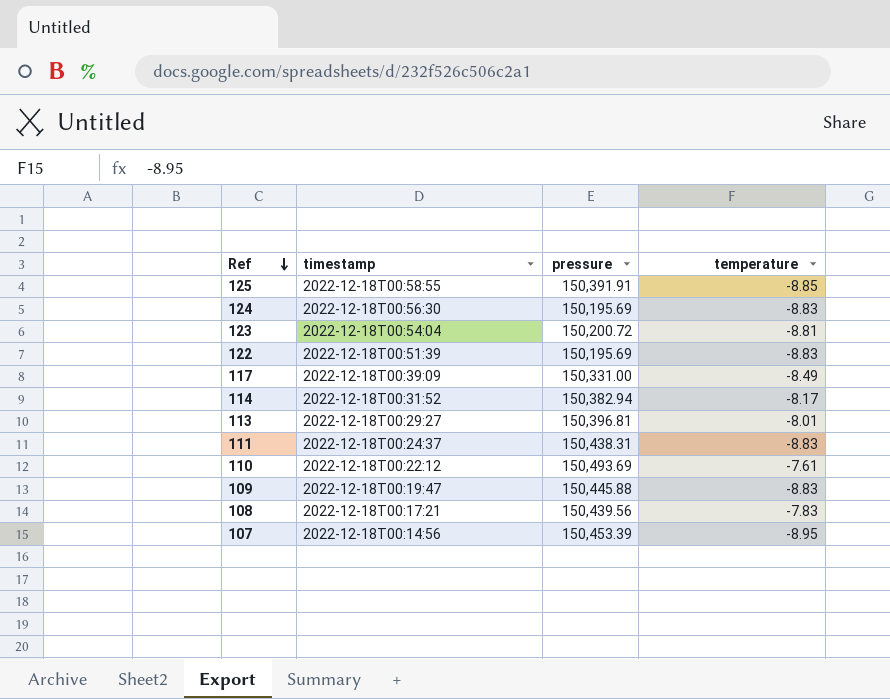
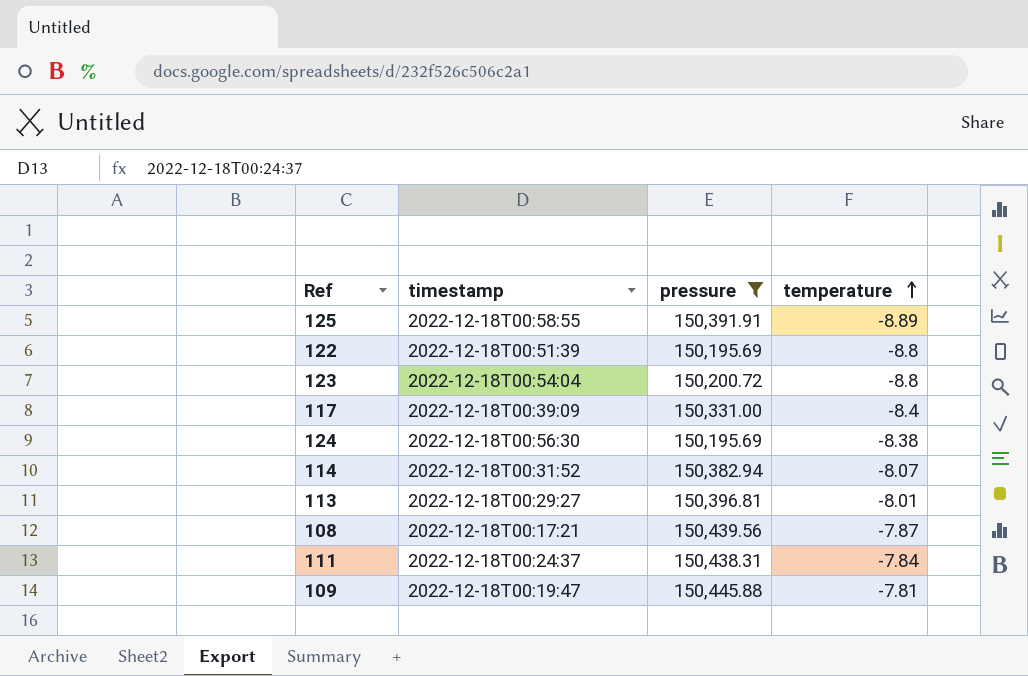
filter: none -> pressure <= 150,445.88
row order: Ref descending -> temperature ascending
125 | temperature: -8.85 -> -8.89
122 | temperature: -8.83 -> -8.8
123 | temperature: -8.81 -> -8.8
117 | temperature: -8.49 -> -8.4
124 | temperature: -8.83 -> -8.38
114 | temperature: -8.17 -> -8.07
108 | temperature: -7.83 -> -7.87
111 | temperature: -8.83 -> -7.84
109 | temperature: -8.83 -> -7.81

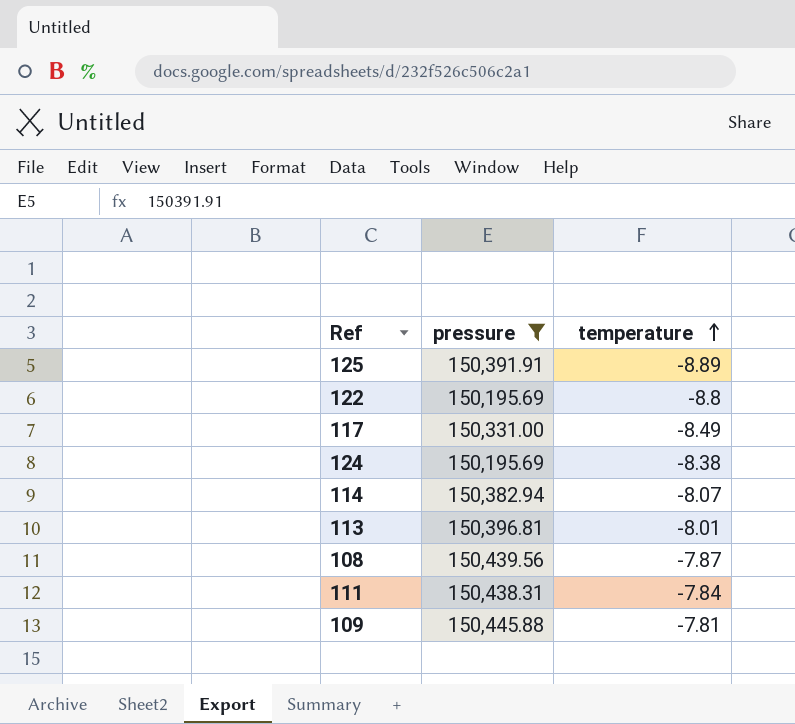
column timestamp | position: 2 -> none
row 123: 2022-12-18T00:54:04 | 150,200.72 | -8.8 -> none
117 | temperature: -8.4 -> -8.49

